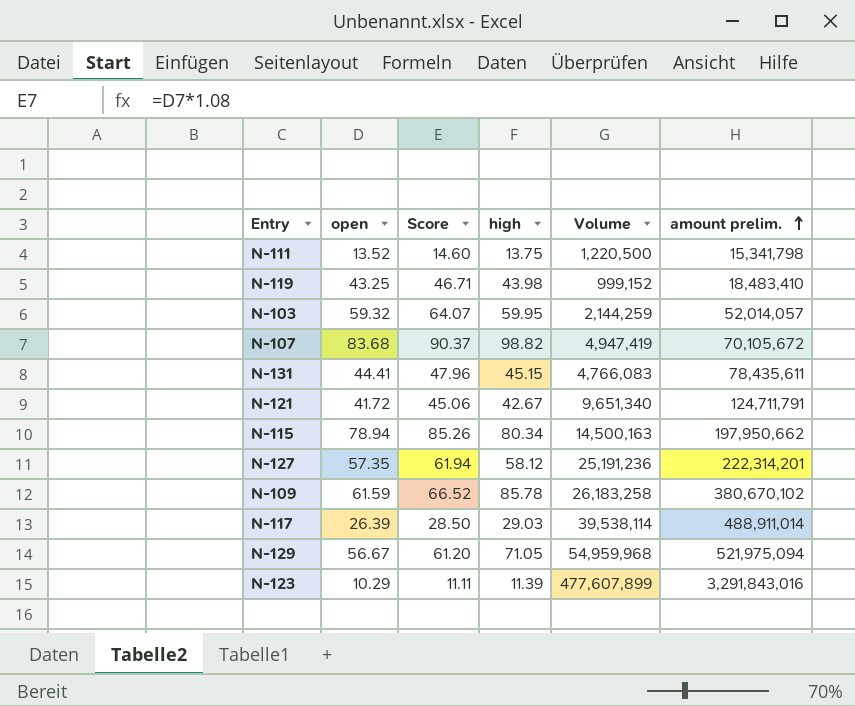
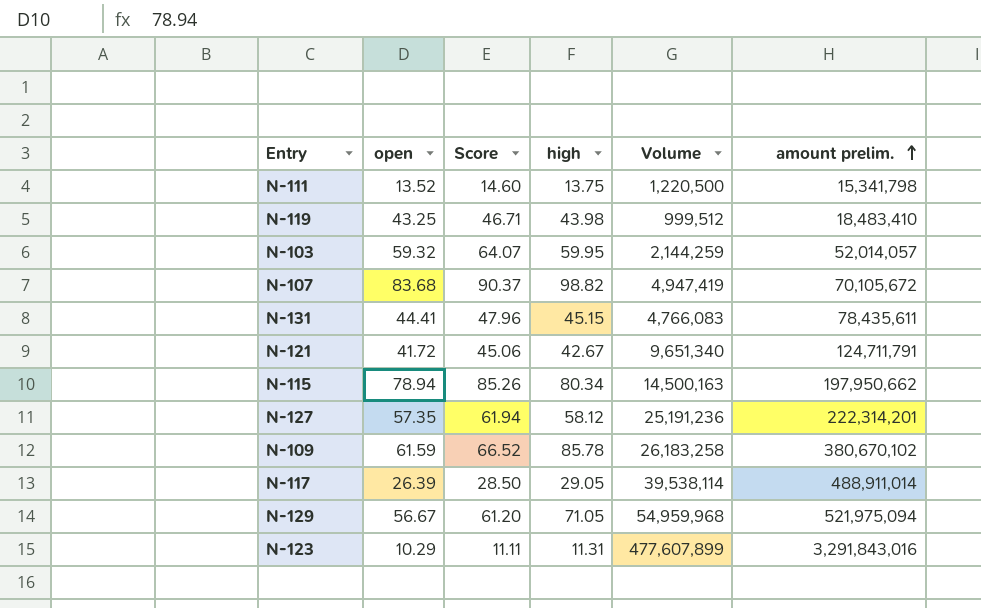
N-119 | Volume: 999,152 -> 999,512
N-117 | high: 29.03 -> 29.05
N-123 | high: 11.39 -> 11.31

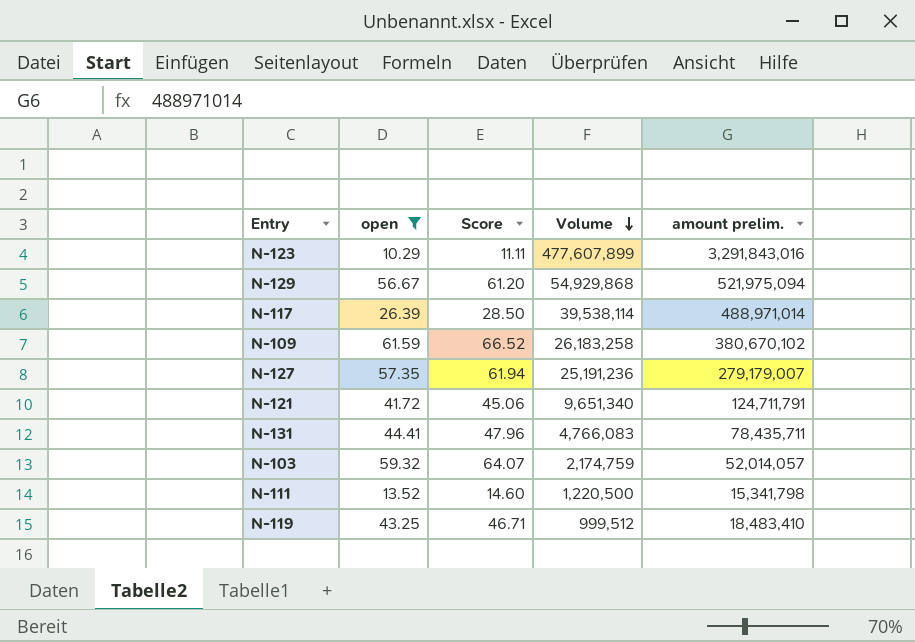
filter: none -> open <= 61.59
row order: amount prelim. ascending -> Volume descending
column high | position: 4 -> none
N-129 | Volume: 54,959,968 -> 54,929,868
N-117 | amount prelim.: 488,911,014 -> 488,971,014
N-127 | amount prelim.: 222,314,201 -> 279,179,007
N-131 | amount prelim.: 78,435,611 -> 78,435,711
N-103 | Volume: 2,144,259 -> 2,174,759

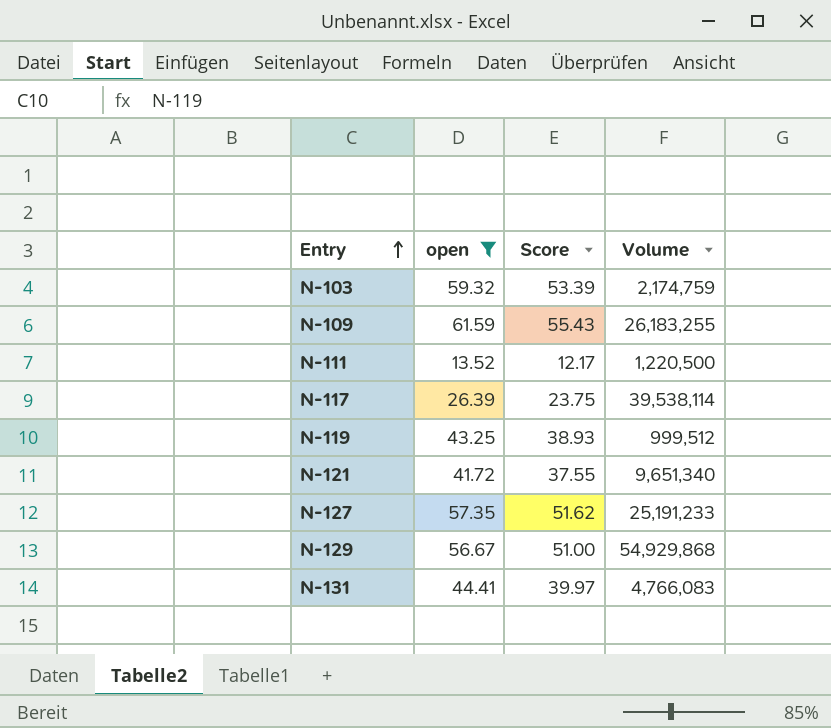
row order: Volume descending -> Entry ascending
column amount prelim. | position: 5 -> none
column Score | formula: [open] * 1.08 -> [open] * 0.9
row N-123: 10.29 | 11.11 | 477,607,899 | 3,291,843,016 -> none
N-109 | Volume: 26,183,258 -> 26,183,255
N-127 | Volume: 25,191,236 -> 25,191,233

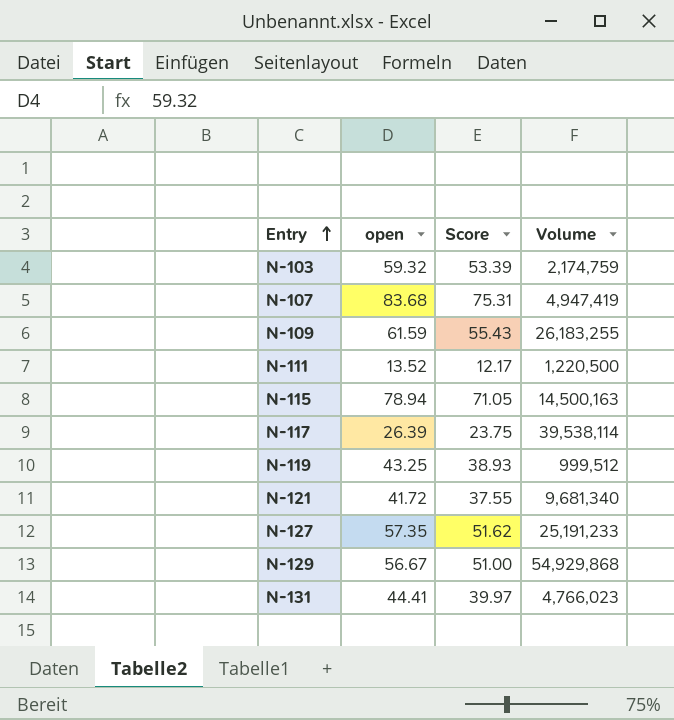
filter: open <= 61.59 -> none
N-121 | Volume: 9,651,340 -> 9,681,340
N-131 | Volume: 4,766,083 -> 4,766,023

